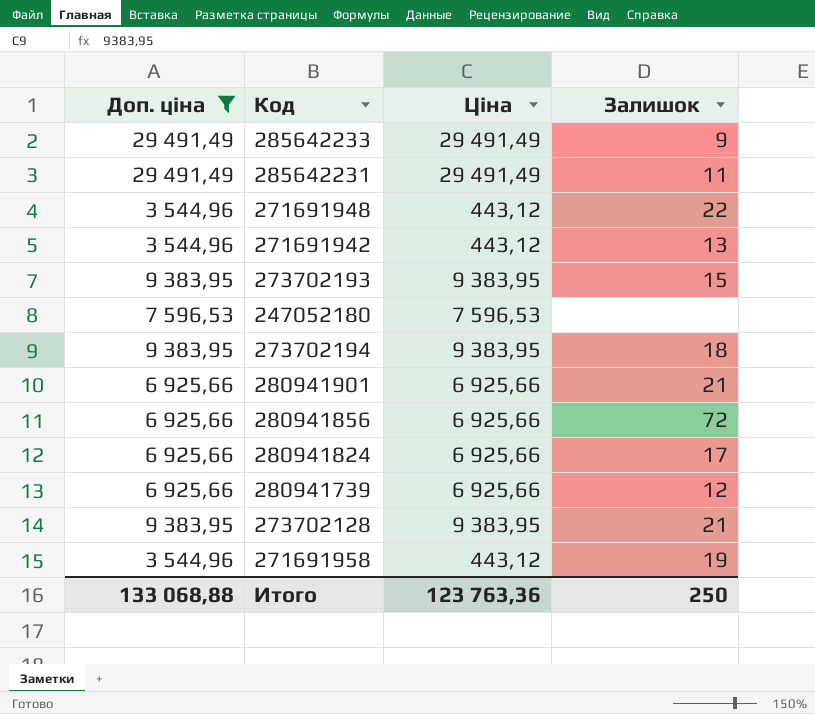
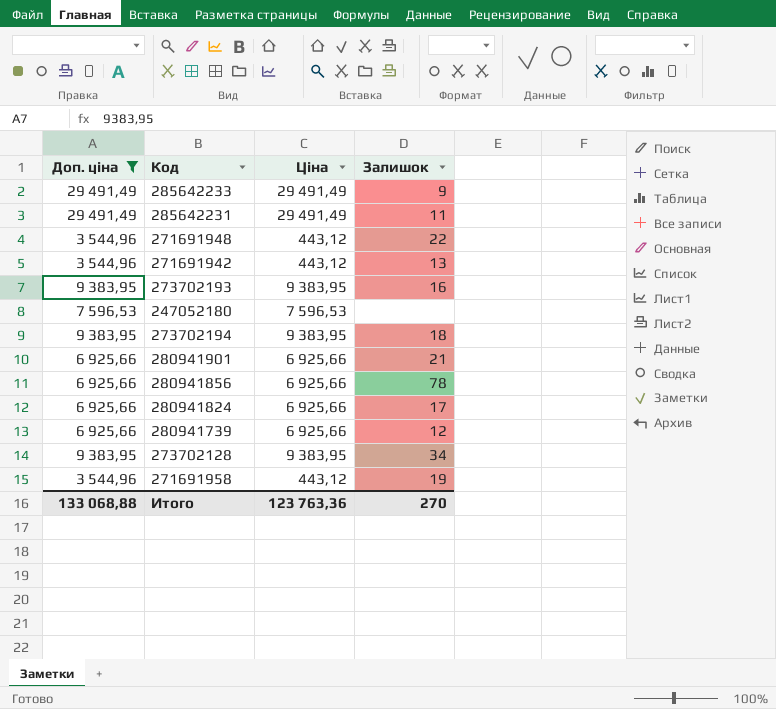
273702193 | Залишок: 15 -> 16
280941856 | Залишок: 72 -> 78
273702128 | Залишок: 21 -> 34
Итого | Залишок: 250 -> 270

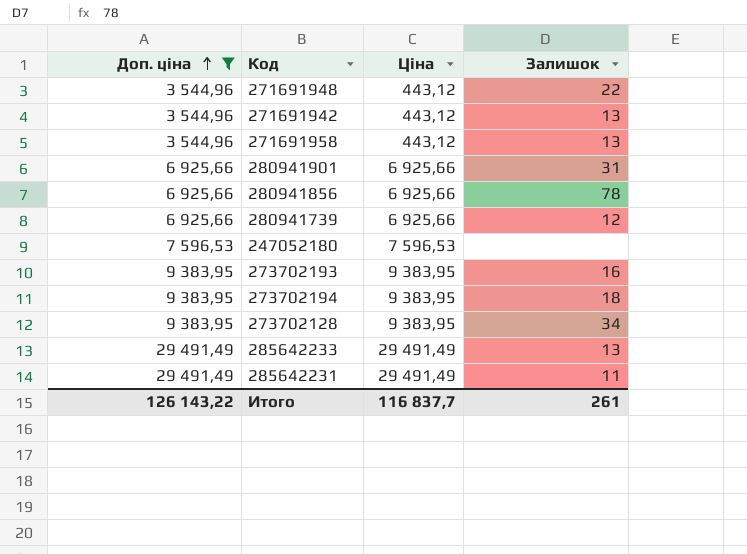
row order: none -> Доп. ціна ascending
row 280941824: 6 925,66 | 6 925,66 | 17 -> none
271691958 | Залишок: 19 -> 13
280941901 | Залишок: 21 -> 31
285642233 | Залишок: 9 -> 13
Итого | Доп. ціна: 133 068,88 -> 126 143,22
Итого | Ціна: 123 763,36 -> 116 837,7
Итого | Залишок: 270 -> 261

